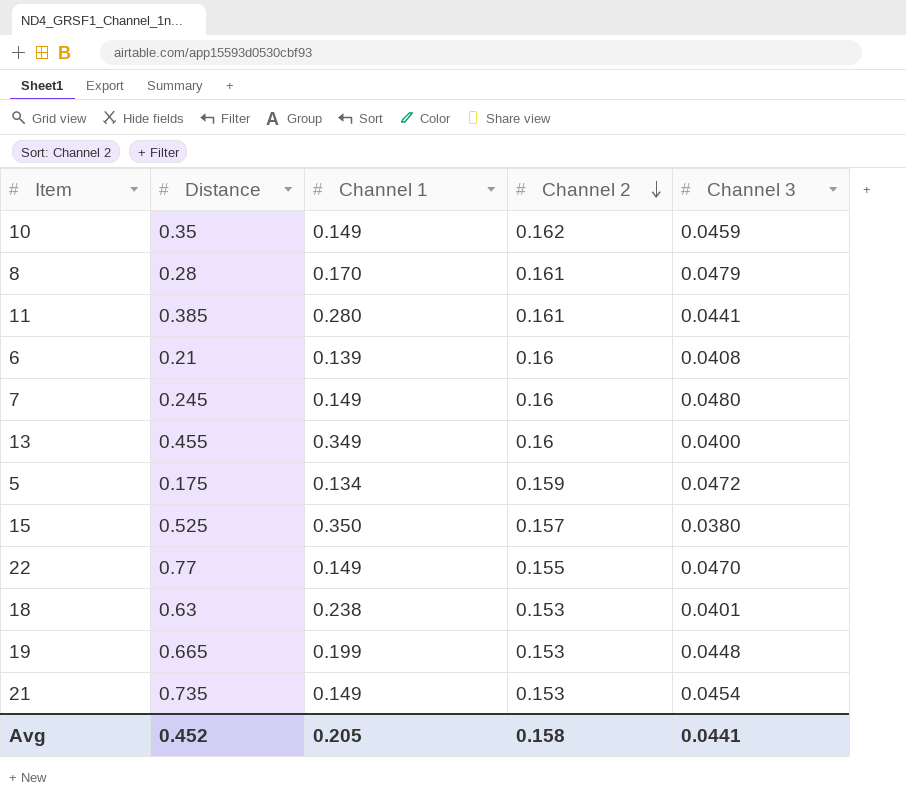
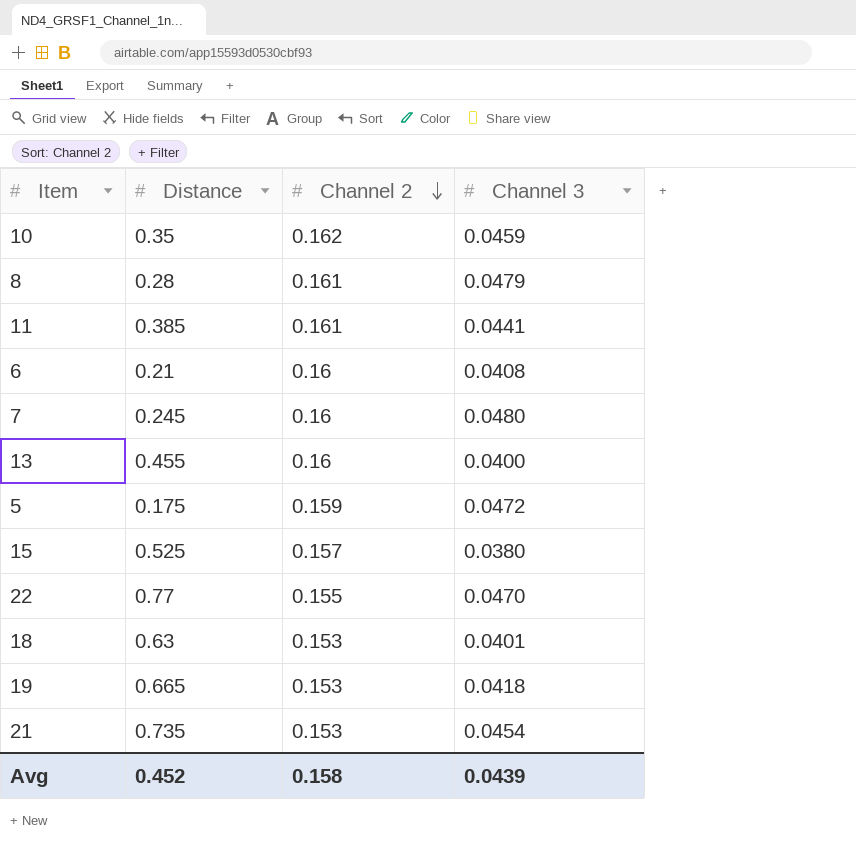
column Channel 1 | position: 3 -> none
19 | Channel 3: 0.0448 -> 0.0418
Avg | Channel 3: 0.0441 -> 0.0439

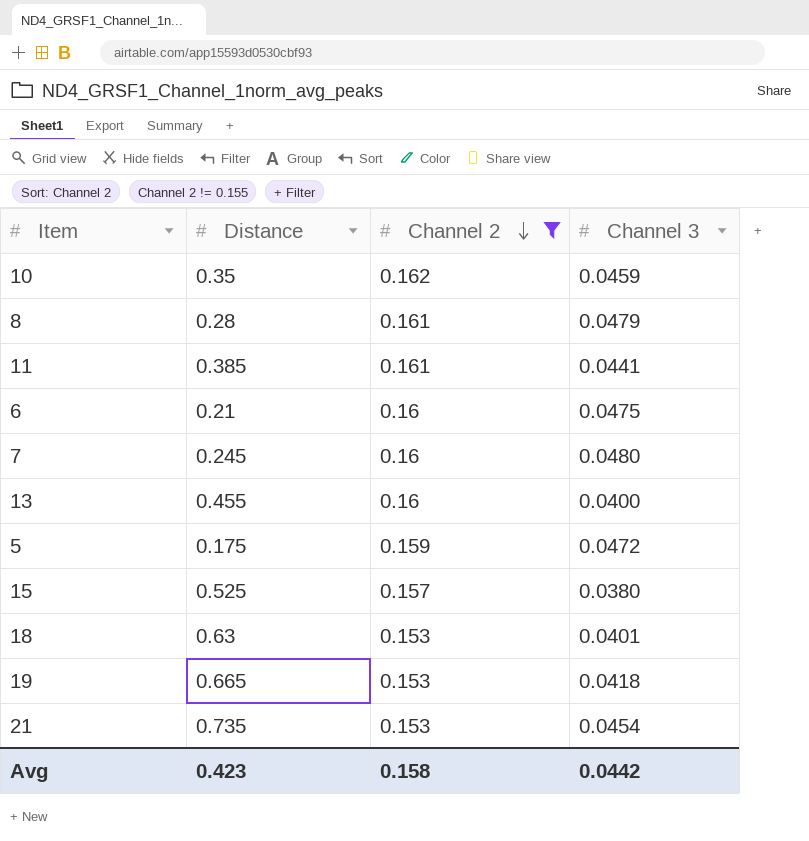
filter: none -> Channel 2 != 0.155
6 | Channel 3: 0.0408 -> 0.0475
Avg | Distance: 0.452 -> 0.423
Avg | Channel 3: 0.0439 -> 0.0442

